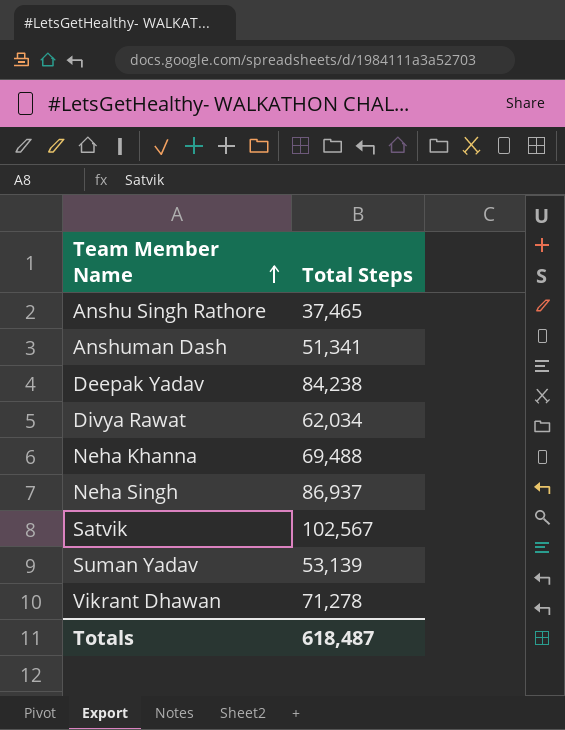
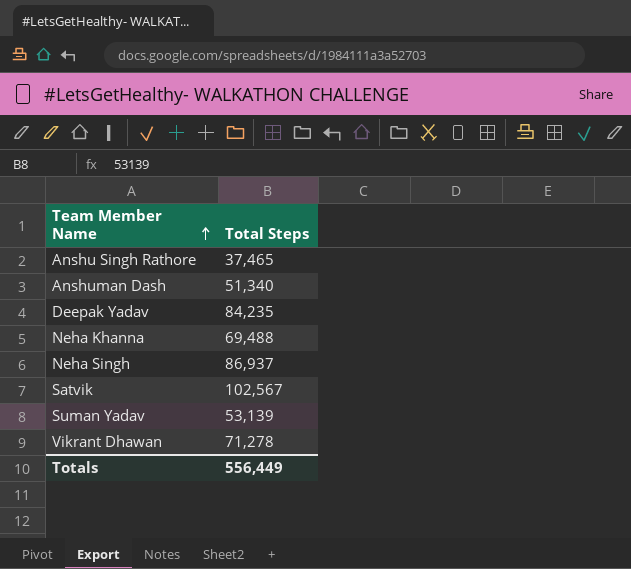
row Divya Rawat: 62,034 -> none
Anshuman Dash | Total Steps: 51,341 -> 51,340
Deepak Yadav | Total Steps: 84,238 -> 84,235
Totals | Total Steps: 618,487 -> 556,449

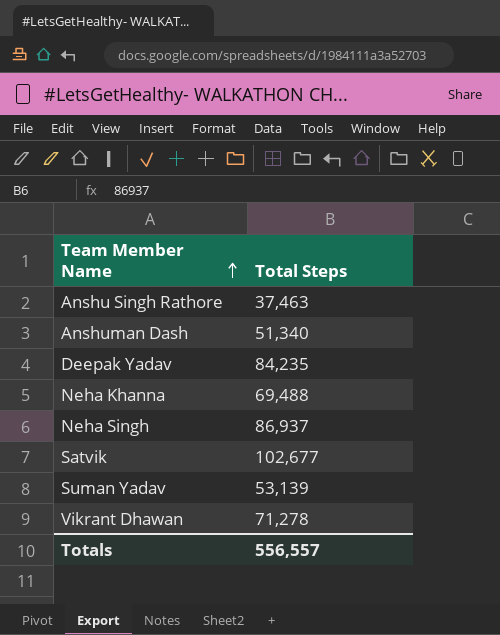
Anshu Singh Rathore | Total Steps: 37,465 -> 37,463
Satvik | Total Steps: 102,567 -> 102,677
Totals | Total Steps: 556,449 -> 556,557

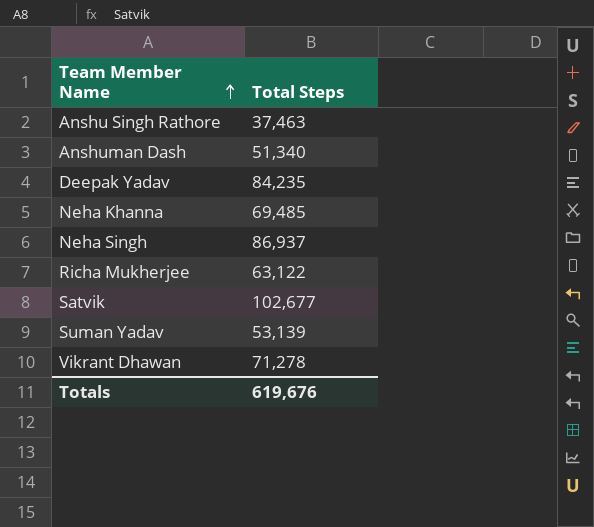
Neha Khanna | Total Steps: 69,488 -> 69,485
row Richa Mukherjee: none -> 63,122
Totals | Total Steps: 556,557 -> 619,676

